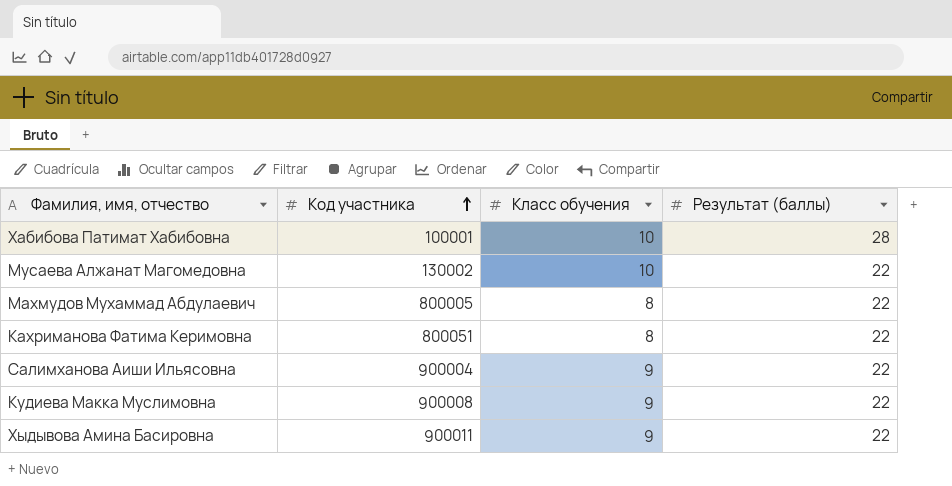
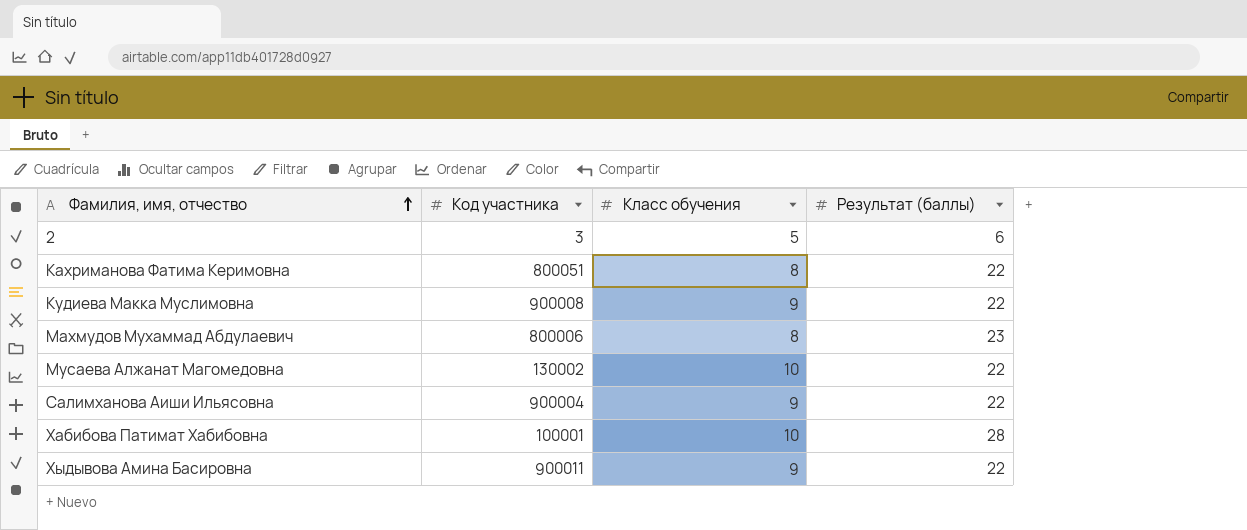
row order: Код участника ascending -> Фамилия, имя, отчество ascending
row 2: none -> 3 | 5 | 6
Махмудов Мухаммад Абдулаевич | Код участника: 800005 -> 800006
Махмудов Мухаммад Абдулаевич | Результат (баллы): 22 -> 23

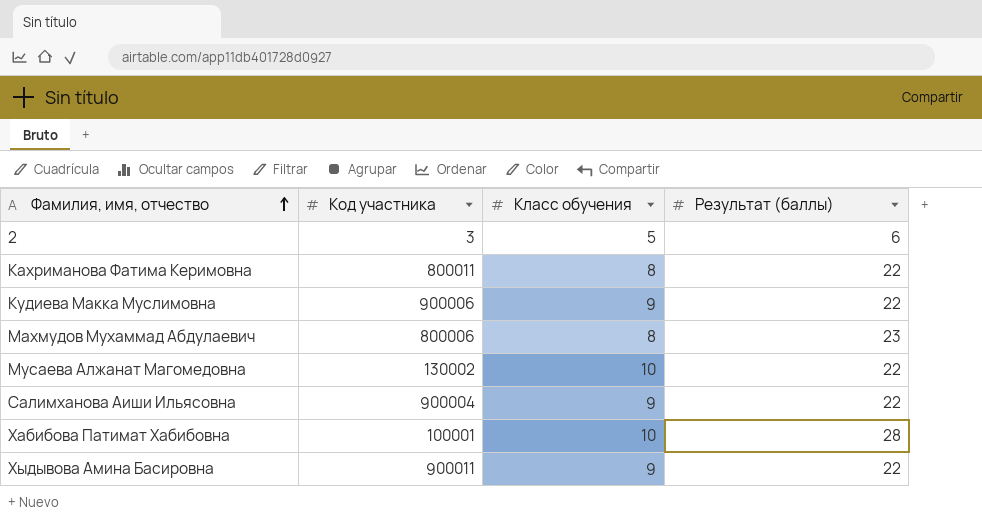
Кахриманова Фатима Керимовна | Код участника: 800051 -> 800011
Кудиева Макка Муслимовна | Код участника: 900008 -> 900006

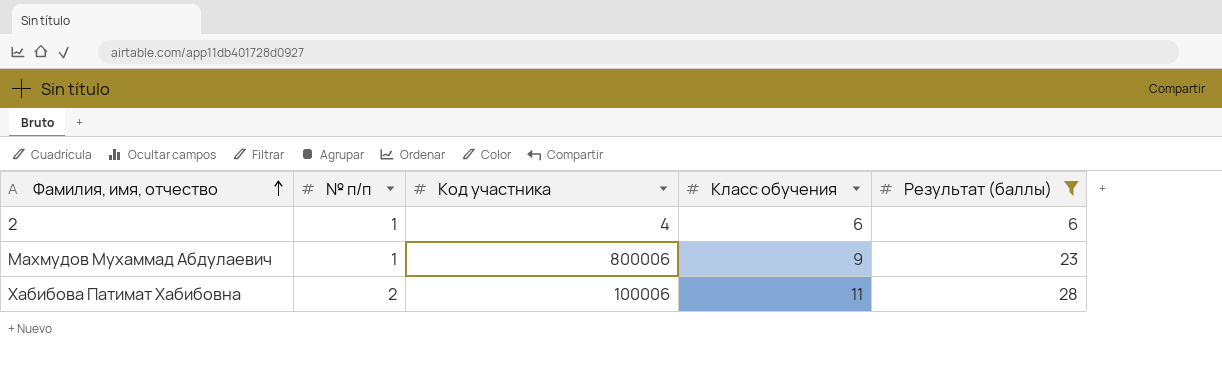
filter: none -> Результат (баллы) != 22
column № п/п | position: none -> 2
2 | Код участника: 3 -> 4
2 | Класс обучения: 5 -> 6
Махмудов Мухаммад Абдулаевич | Класс обучения: 8 -> 9
Хабибова Патимат Хабибовна | Код участника: 100001 -> 100006
Хабибова Патимат Хабибовна | Класс обучения: 10 -> 11

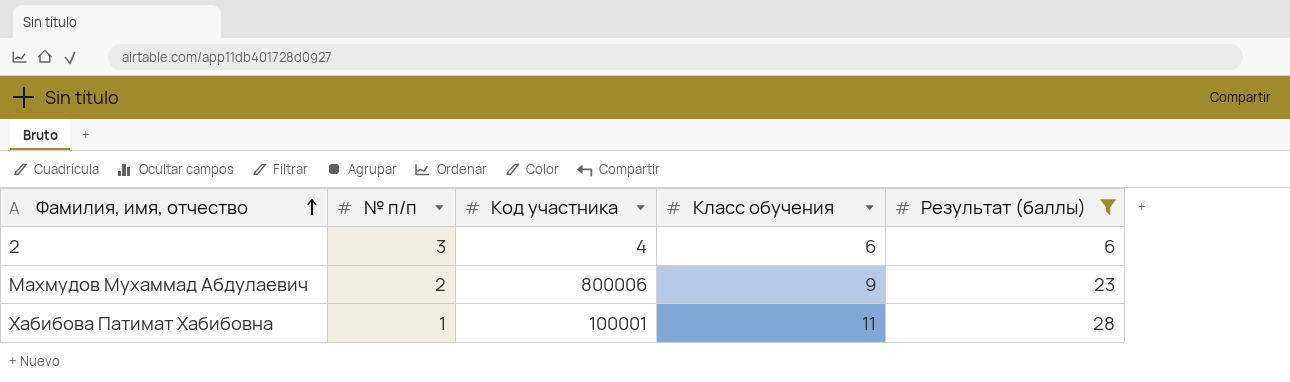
2 | № п/п: 1 -> 3
Махмудов Мухаммад Абдулаевич | № п/п: 1 -> 2
Хабибова Патимат Хабибовна | № п/п: 2 -> 1
Хабибова Патимат Хабибовна | Код участника: 100006 -> 100001

